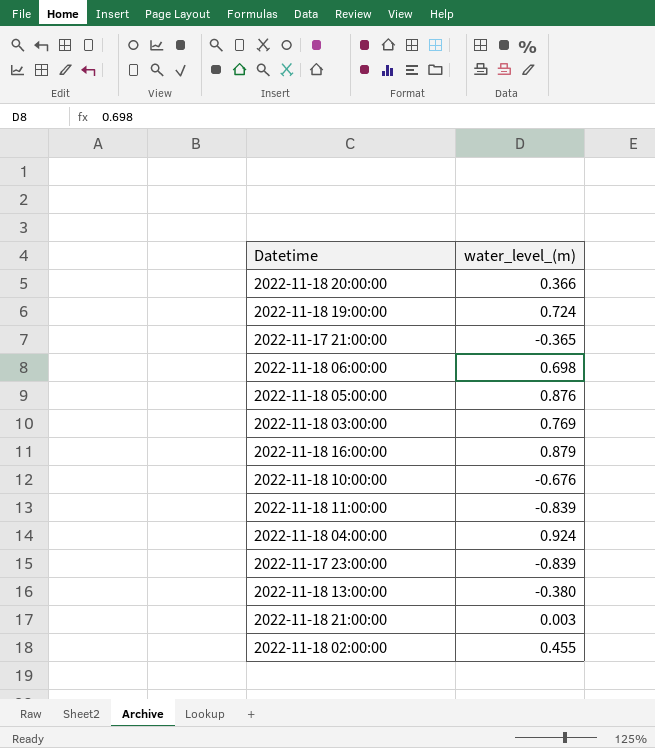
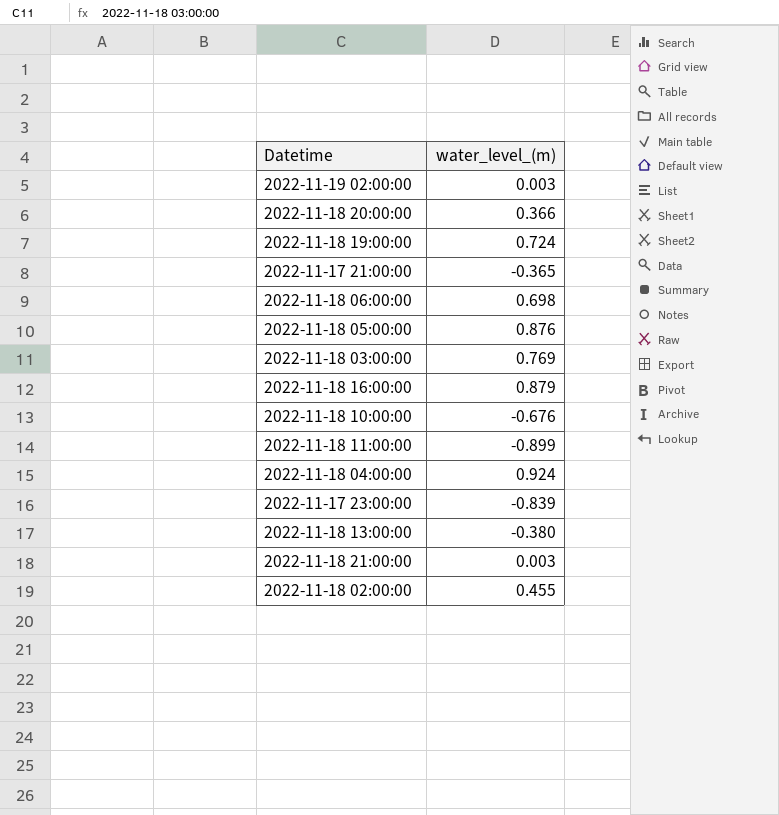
row 2022-11-19 02:00:00: none -> 0.003
2022-11-18 11:00:00 | water_level_(m): -0.839 -> -0.899

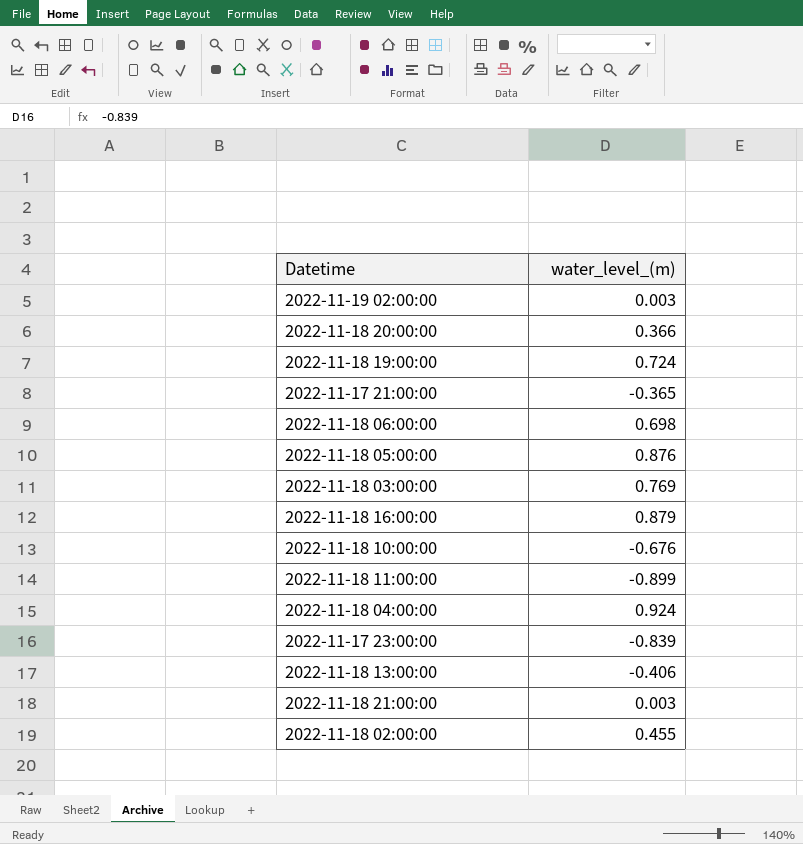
2022-11-18 13:00:00 | water_level_(m): -0.380 -> -0.406

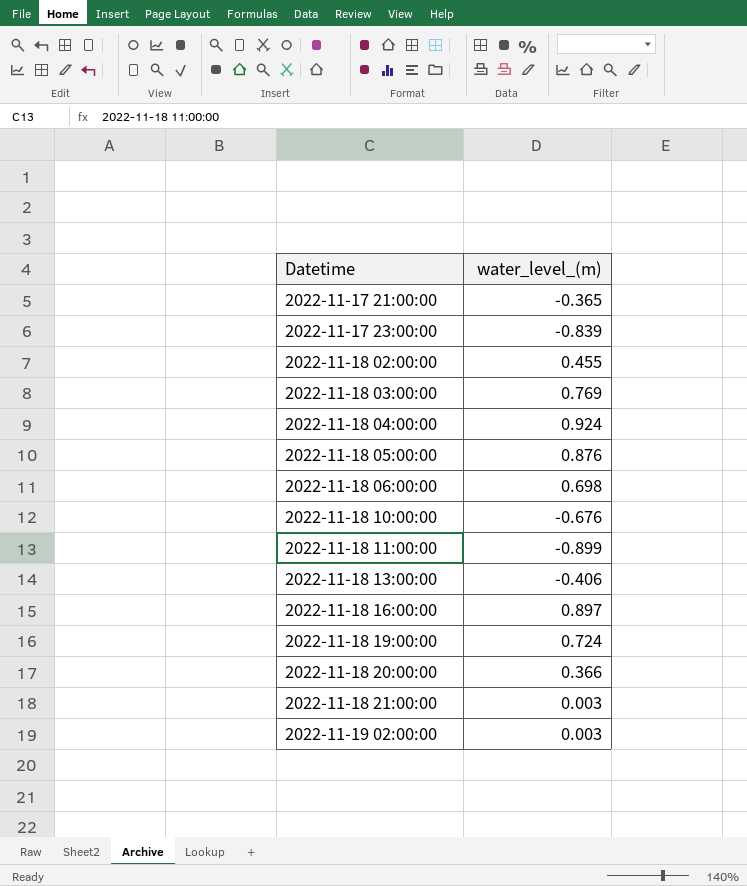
row order: none -> Datetime ascending
2022-11-18 16:00:00 | water_level_(m): 0.879 -> 0.897

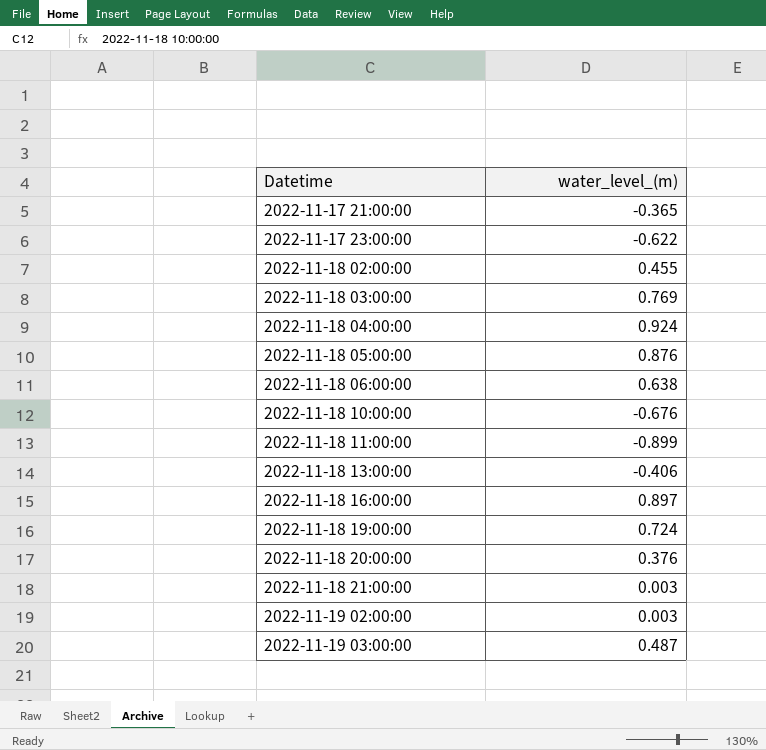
2022-11-17 23:00:00 | water_level_(m): -0.839 -> -0.622
2022-11-18 06:00:00 | water_level_(m): 0.698 -> 0.638
2022-11-18 20:00:00 | water_level_(m): 0.366 -> 0.376
row 2022-11-19 03:00:00: none -> 0.487

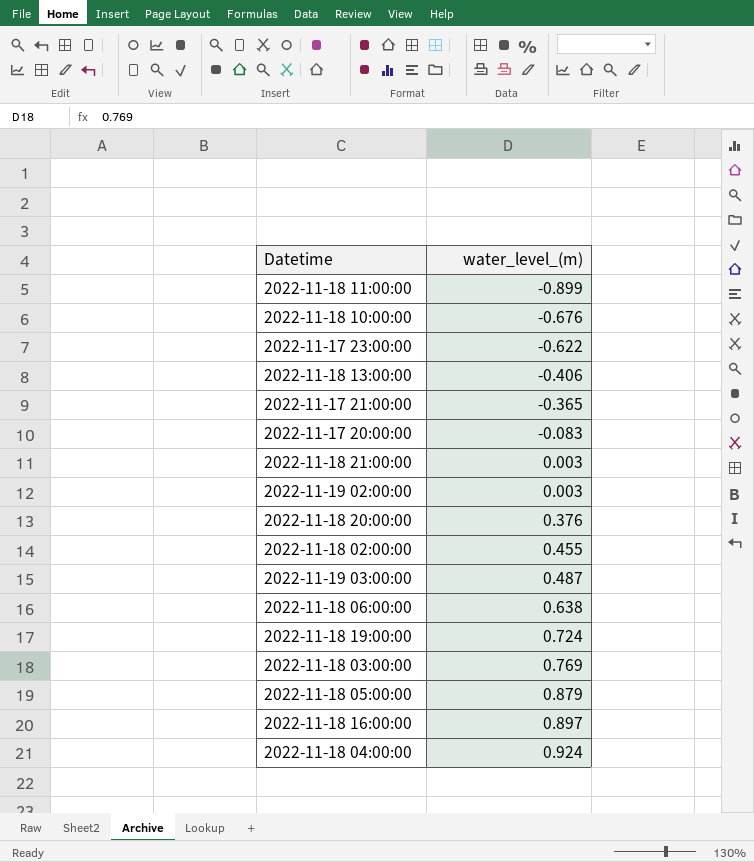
row order: Datetime ascending -> water_level_(m) ascending
row 2022-11-17 20:00:00: none -> -0.083
2022-11-18 05:00:00 | water_level_(m): 0.876 -> 0.879

